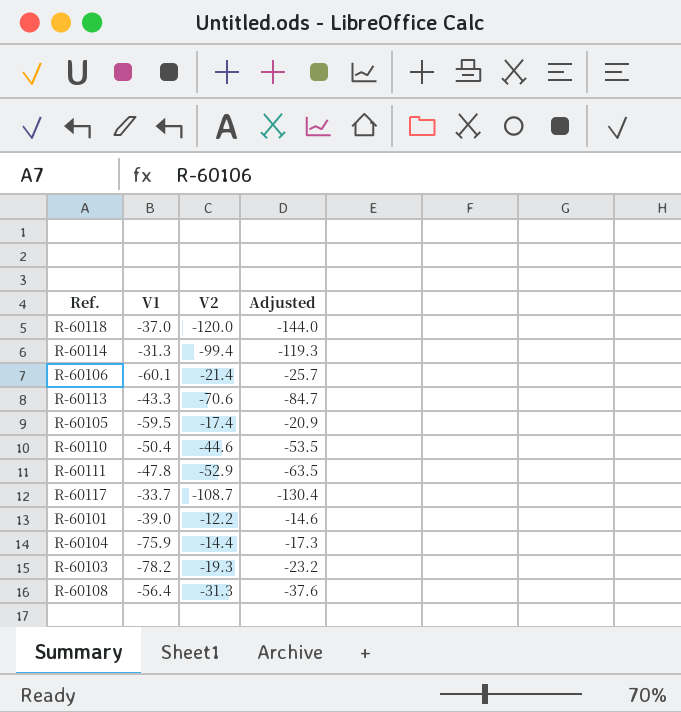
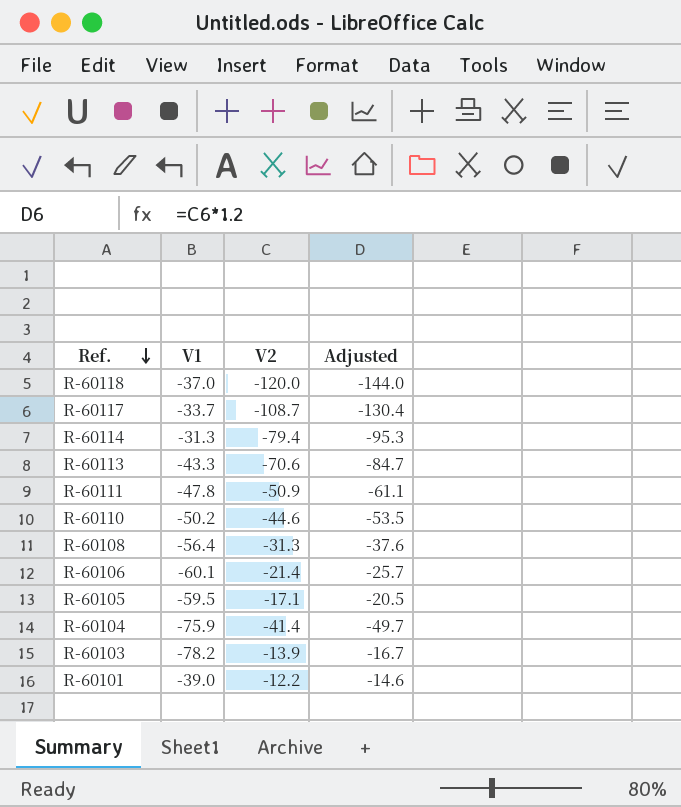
row order: none -> Ref. descending
R-60114 | V2: -99.4 -> -79.4
R-60114 | Adjusted: -119.3 -> -95.3
R-60111 | V2: -52.9 -> -50.9
R-60111 | Adjusted: -63.5 -> -61.1
R-60110 | V1: -50.4 -> -50.2
R-60105 | V2: -17.4 -> -17.1
R-60105 | Adjusted: -20.9 -> -20.5
R-60104 | V2: -14.4 -> -41.4
R-60104 | Adjusted: -17.3 -> -49.7
R-60103 | V2: -19.3 -> -13.9
R-60103 | Adjusted: -23.2 -> -16.7

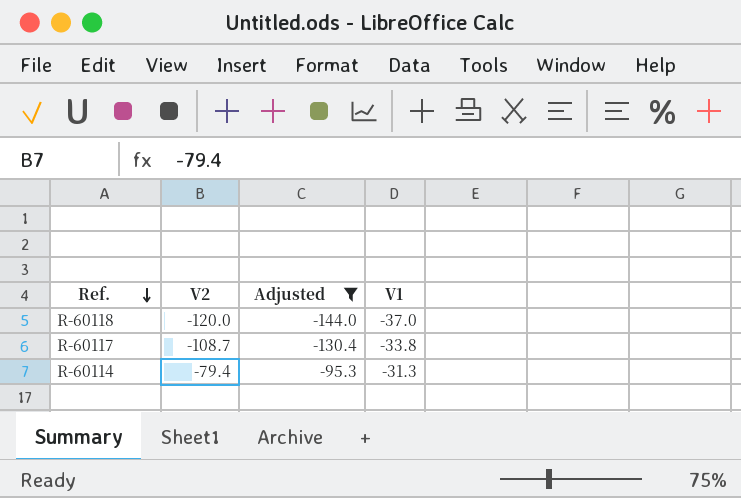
filter: none -> Adjusted <= -95.3
column V1 | position: 2 -> 4
R-60117 | V1: -33.7 -> -33.8

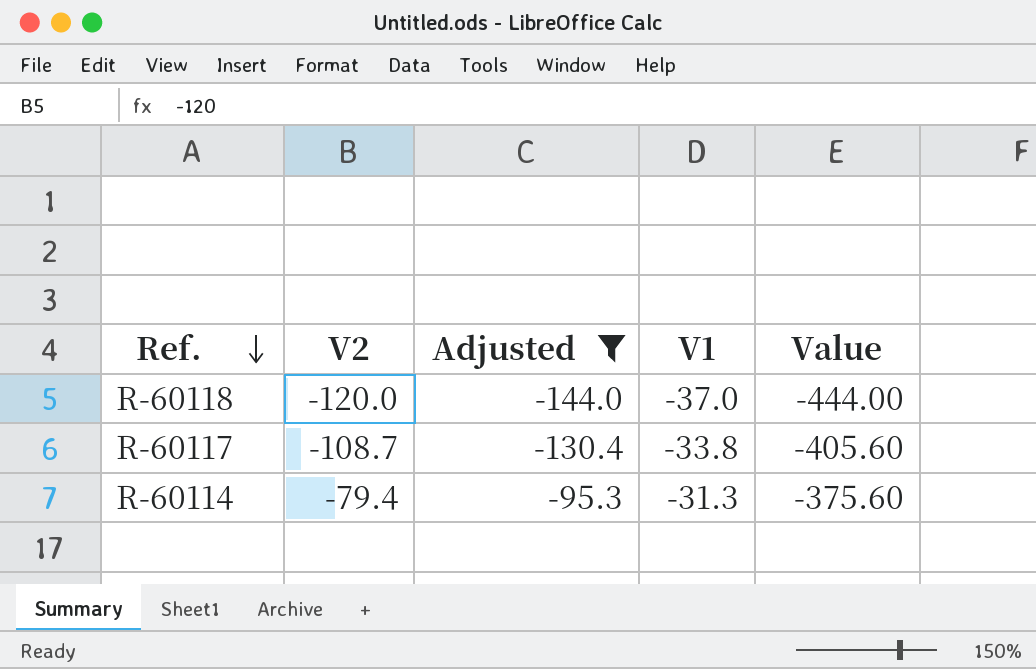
column Value | formula: none -> [V1] * 12

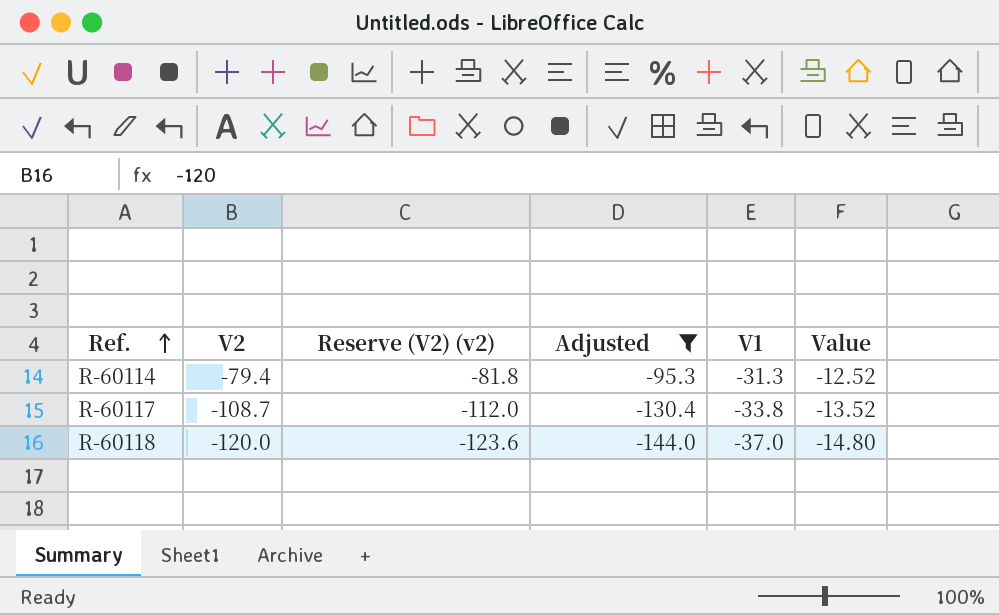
row order: Ref. descending -> Ref. ascending
column Reserve (V2) (v2) | formula: none -> [V2] * 1.03
column Value | formula: [V1] * 12 -> [V1] * 0.4

